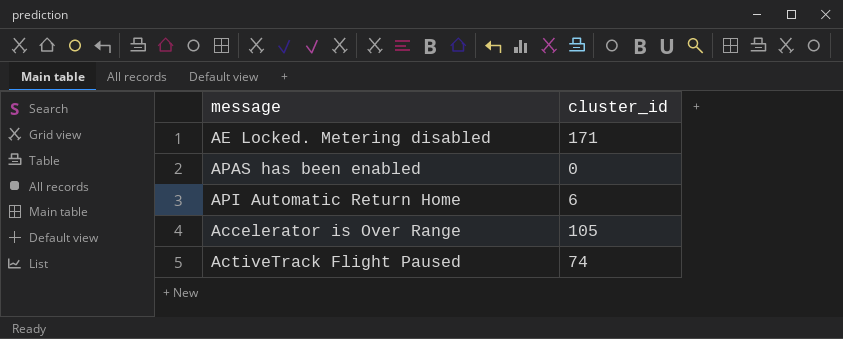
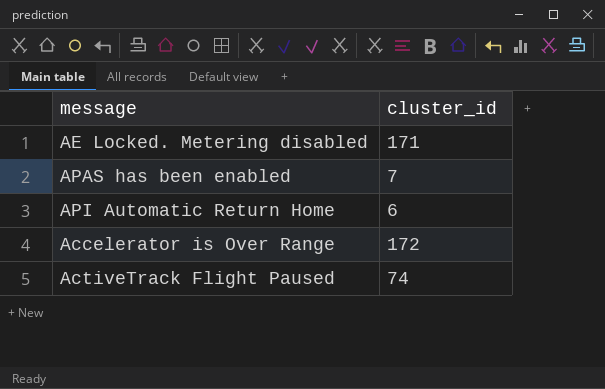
APAS has been enabled | cluster_id: 0 -> 7
Accelerator is Over Range | cluster_id: 105 -> 172

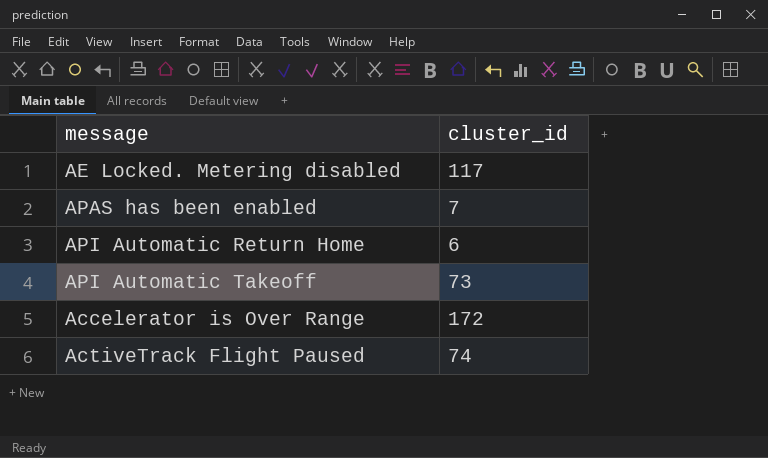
AE Locked. Metering disabled | cluster_id: 171 -> 117
row API Automatic Takeoff: none -> 73

